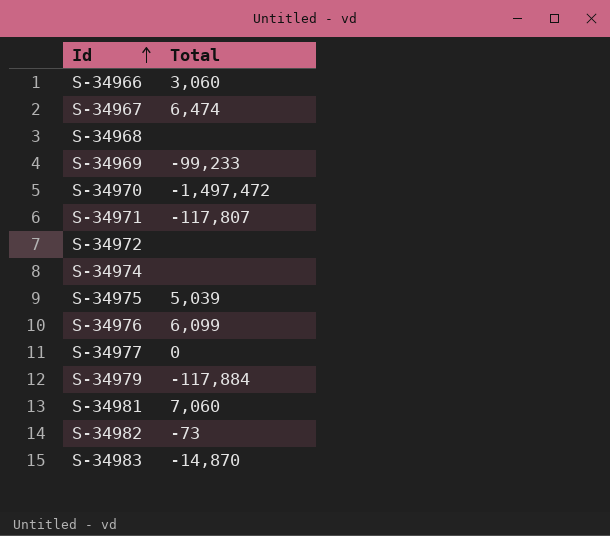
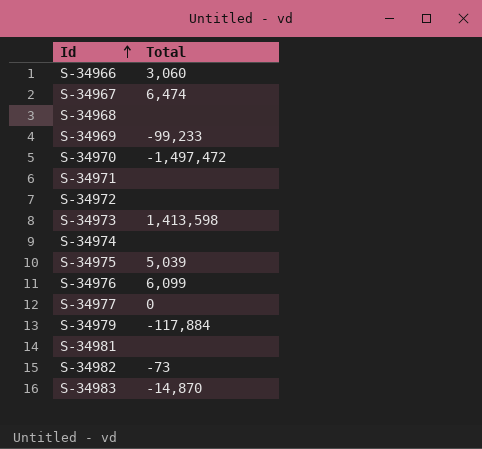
S-34971 | Total: -117,807 -> none
row S-34973: none -> 1,413,598
S-34981 | Total: 7,060 -> none

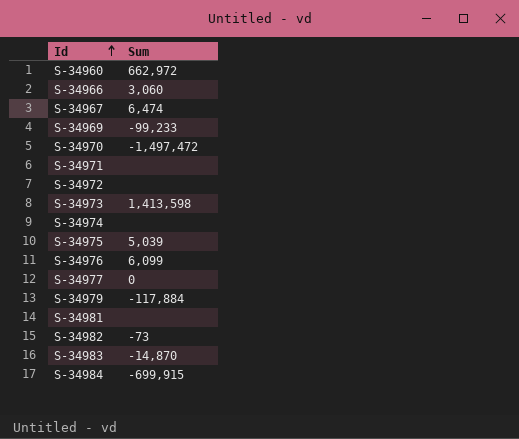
column name: Total -> Sum
row S-34968: none -> none
row S-34960: none -> 662,972
row S-34984: none -> -699,915

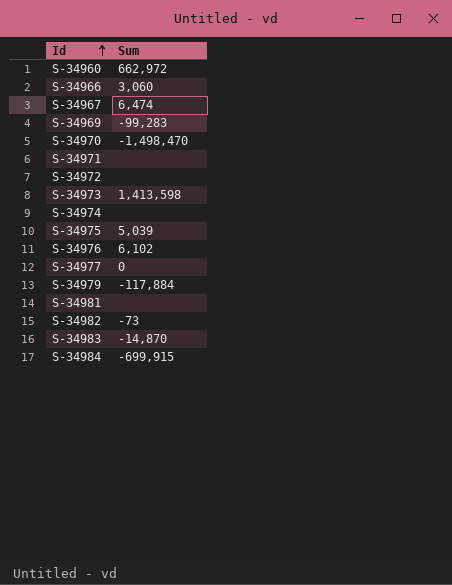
S-34969 | Sum: -99,233 -> -99,283
S-34970 | Sum: -1,497,472 -> -1,498,470
S-34976 | Sum: 6,099 -> 6,102

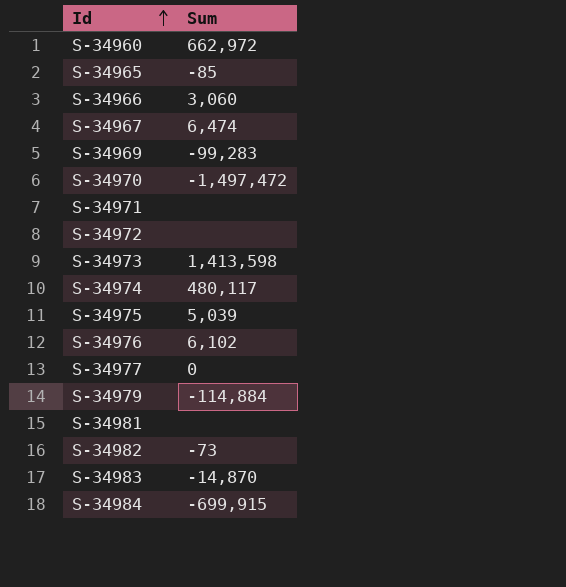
row S-34965: none -> -85
S-34970 | Sum: -1,498,470 -> -1,497,472
S-34974 | Sum: none -> 480,117
S-34979 | Sum: -117,884 -> -114,884

